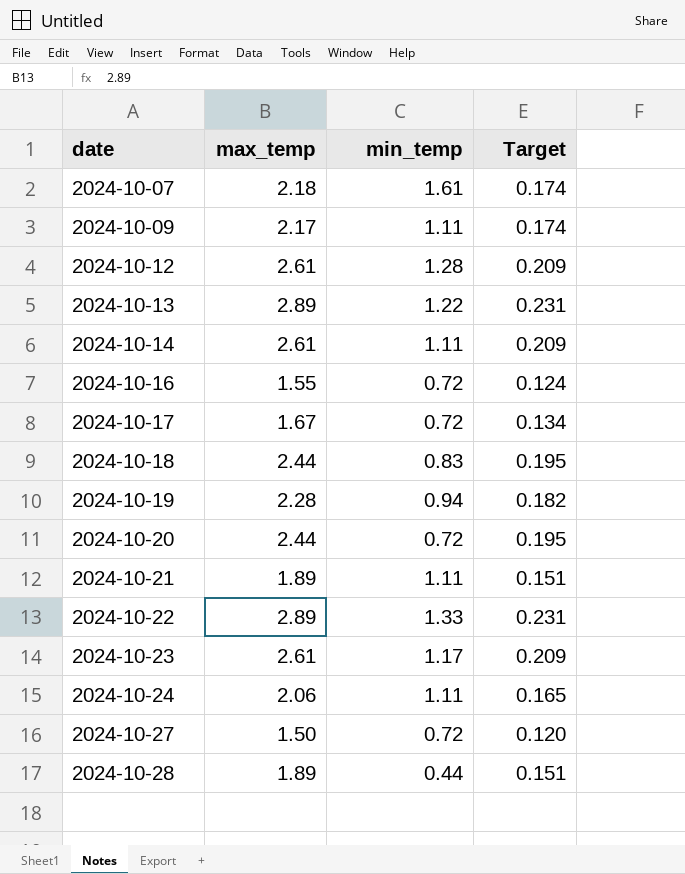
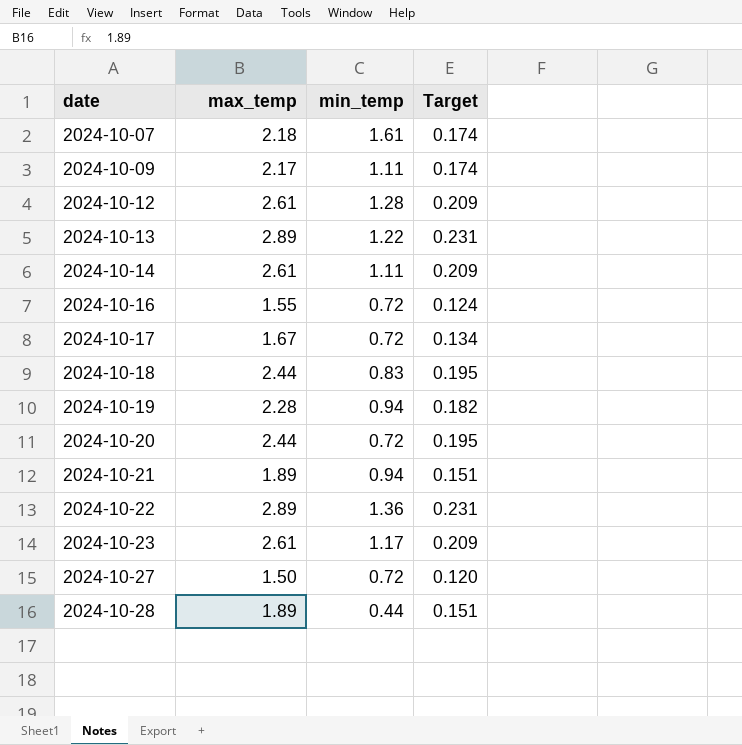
row 2024-10-24: 2.06 | 1.11 | 0.165 -> none
2024-10-21 | min_temp: 1.11 -> 0.94
2024-10-22 | min_temp: 1.33 -> 1.36

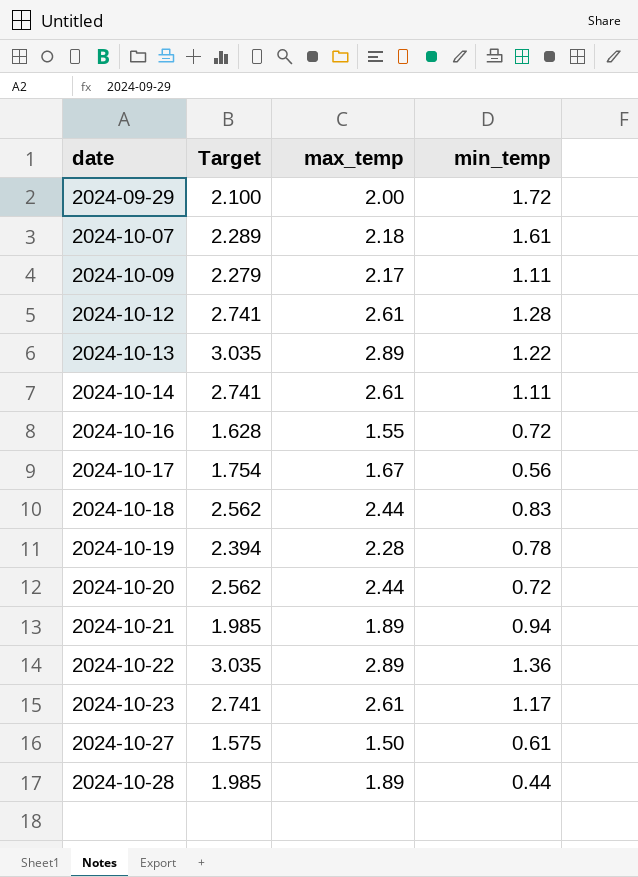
column Target | formula: [max_temp] * 0.08 -> [max_temp] * 1.05
column Target | position: 4 -> 2
row 2024-09-29: none -> 2.100 | 2.00 | 1.72
2024-10-17 | min_temp: 0.72 -> 0.56
2024-10-19 | min_temp: 0.94 -> 0.78
2024-10-27 | min_temp: 0.72 -> 0.61

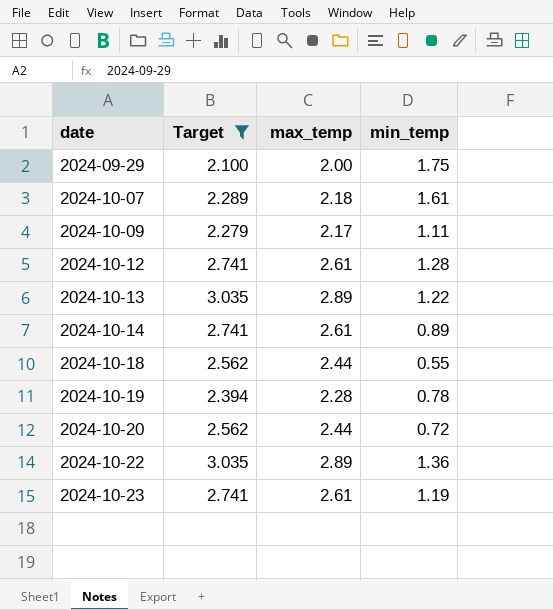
filter: none -> Target >= 2.100
2024-09-29 | min_temp: 1.72 -> 1.75
2024-10-14 | min_temp: 1.11 -> 0.89
2024-10-18 | min_temp: 0.83 -> 0.55
2024-10-23 | min_temp: 1.17 -> 1.19

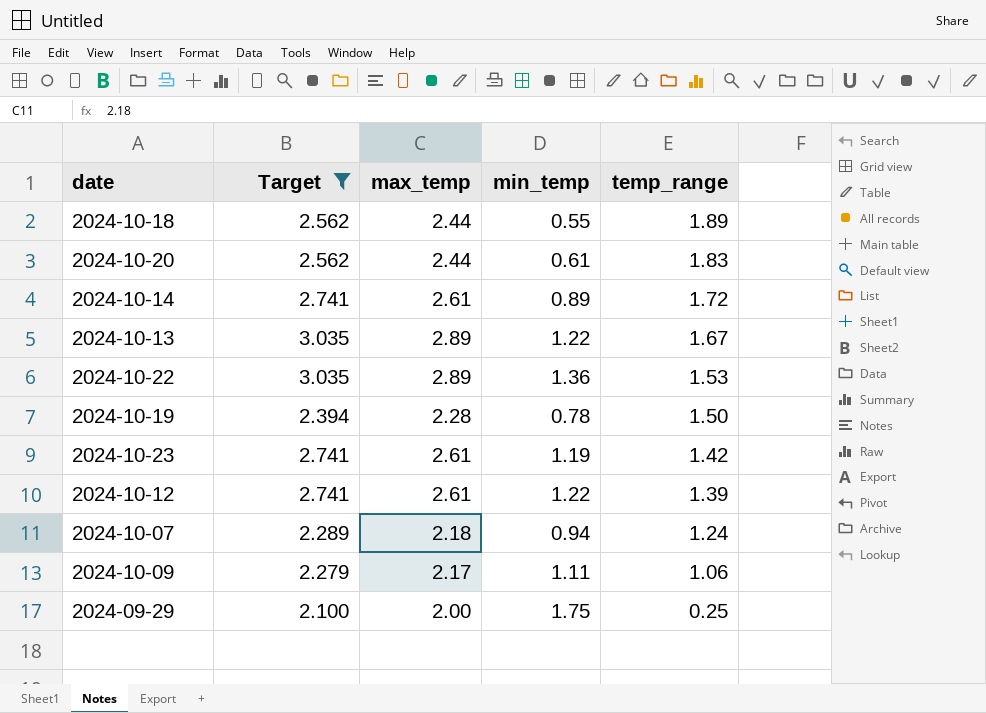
row order: date ascending -> temp_range descending
column temp_range | formula: none -> [max_temp] - [min_temp]
2024-10-20 | min_temp: 0.72 -> 0.61
2024-10-12 | min_temp: 1.28 -> 1.22
2024-10-07 | min_temp: 1.61 -> 0.94

